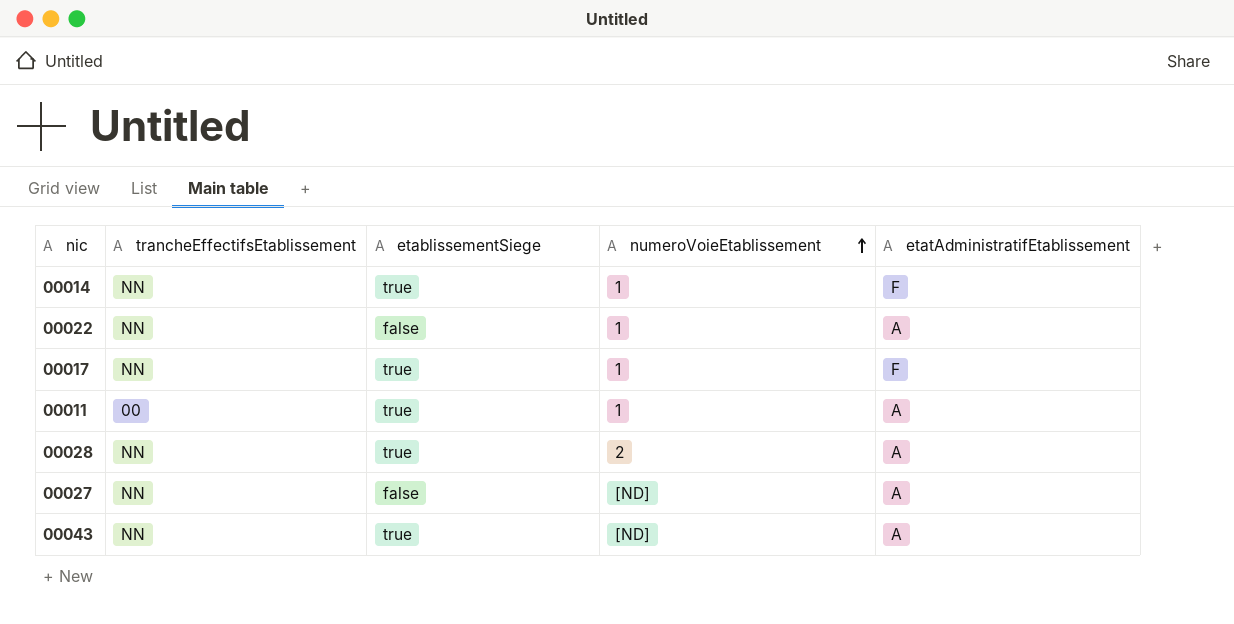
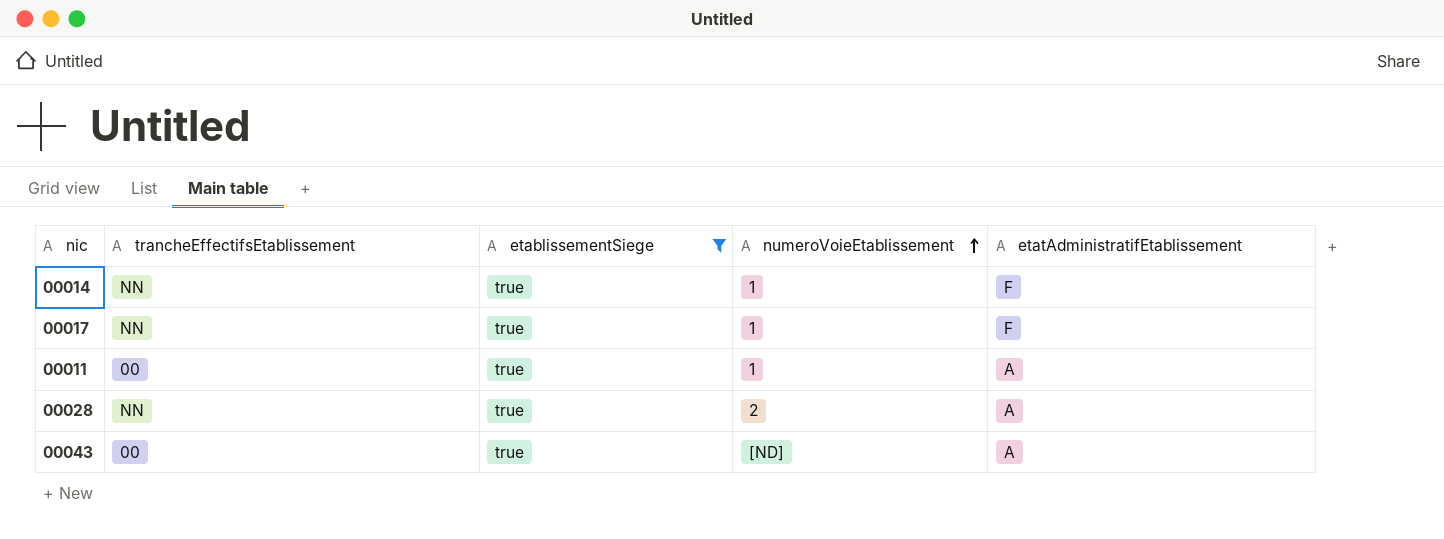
filter: none -> etablissementSiege = true
00043 | trancheEffectifsEtablissement: NN -> 00

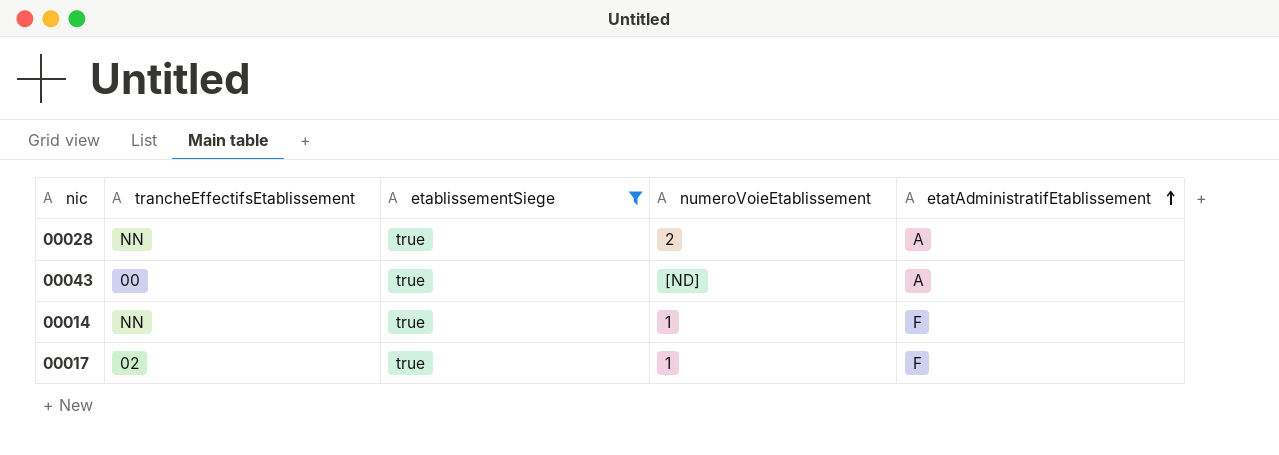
row order: numeroVoieEtablissement ascending -> etatAdministratifEtablissement ascending
row 00011: 00 | true | 1 | A -> none
00017 | trancheEffectifsEtablissement: NN -> 02

